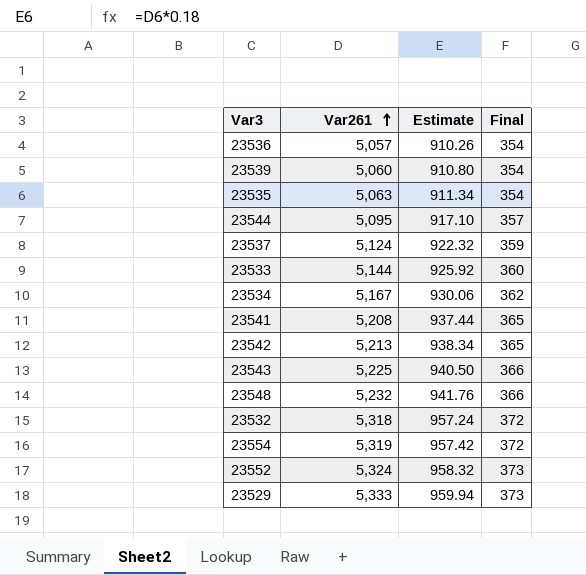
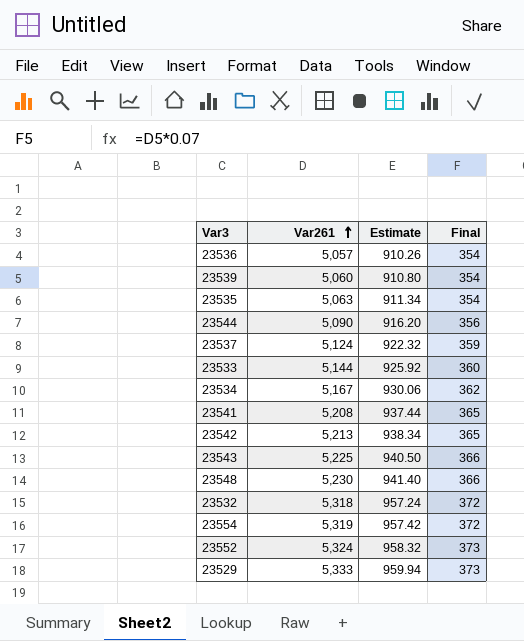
23544 | Var261: 5,095 -> 5,090
23544 | Estimate: 917.10 -> 916.20
23544 | Final: 357 -> 356
23548 | Var261: 5,232 -> 5,230
23548 | Estimate: 941.76 -> 941.40

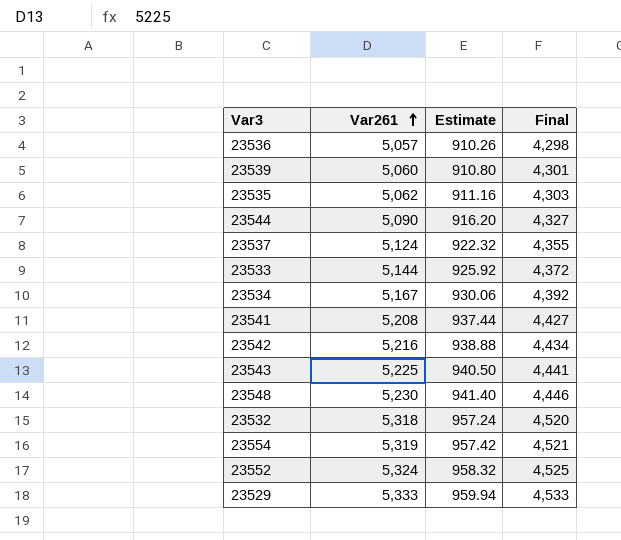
column Final | formula: [Var261] * 0.07 -> [Var261] * 0.85
23535 | Var261: 5,063 -> 5,062
23535 | Estimate: 911.34 -> 911.16
23542 | Var261: 5,213 -> 5,216
23542 | Estimate: 938.34 -> 938.88

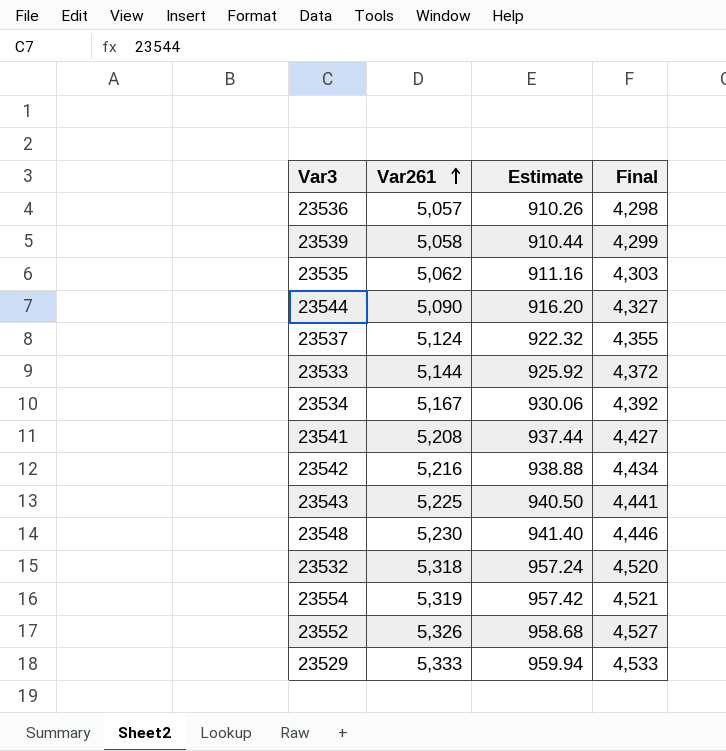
23539 | Var261: 5,060 -> 5,058
23539 | Estimate: 910.80 -> 910.44
23539 | Final: 4,301 -> 4,299
23552 | Var261: 5,324 -> 5,326
23552 | Estimate: 958.32 -> 958.68
23552 | Final: 4,525 -> 4,527

